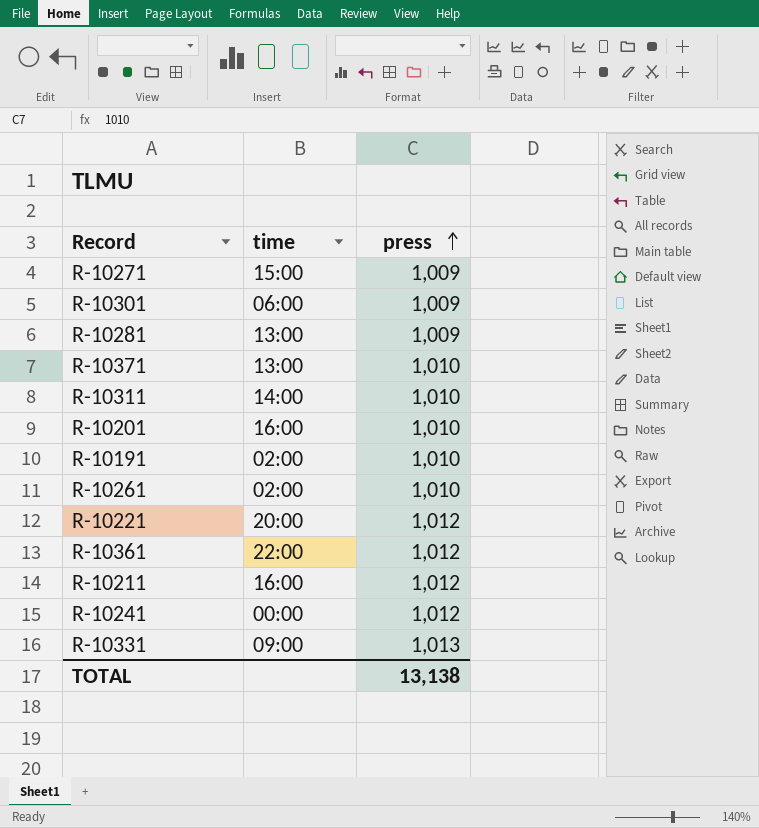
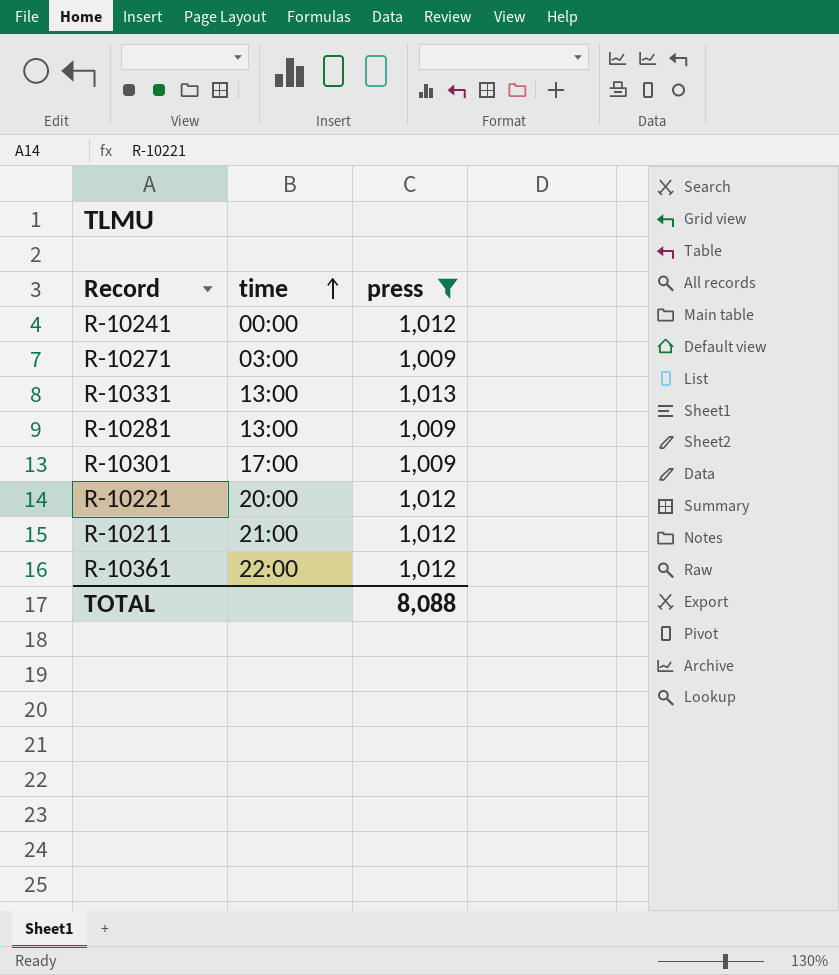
filter: none -> press != 1,010
row order: press ascending -> time ascending
R-10271 | time: 15:00 -> 03:00
R-10331 | time: 09:00 -> 13:00
R-10301 | time: 06:00 -> 17:00
R-10211 | time: 16:00 -> 21:00
TOTAL | press: 13,138 -> 8,088

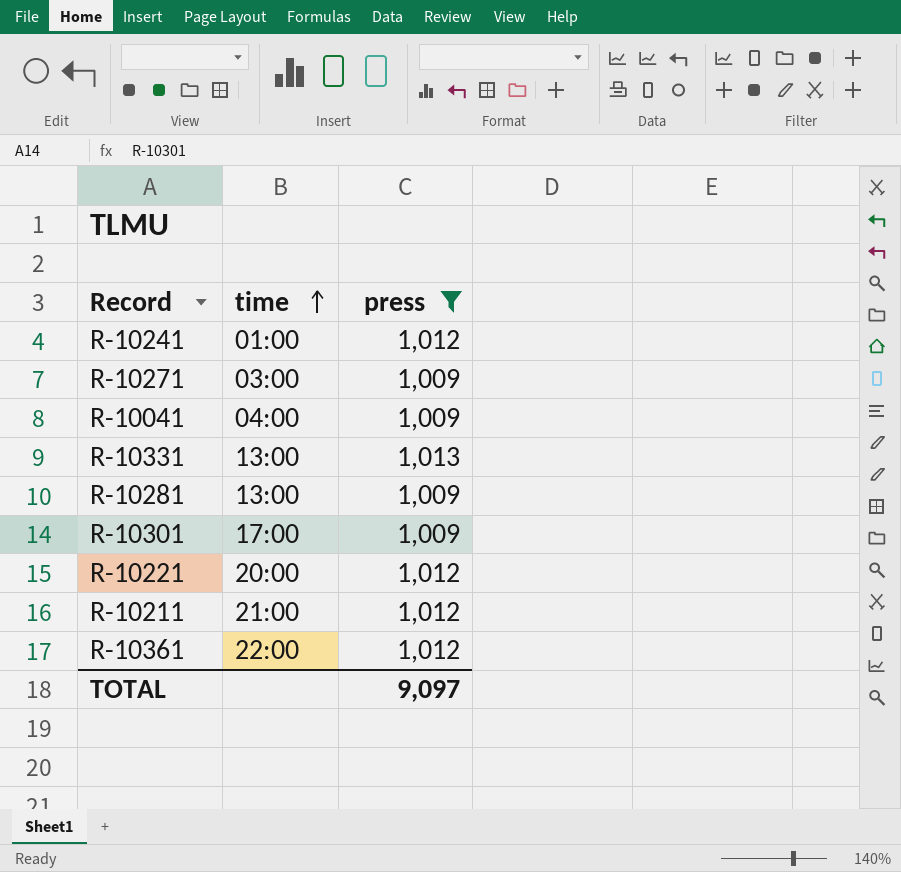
R-10241 | time: 00:00 -> 01:00
row R-10041: none -> 04:00 | 1,009
TOTAL | press: 8,088 -> 9,097

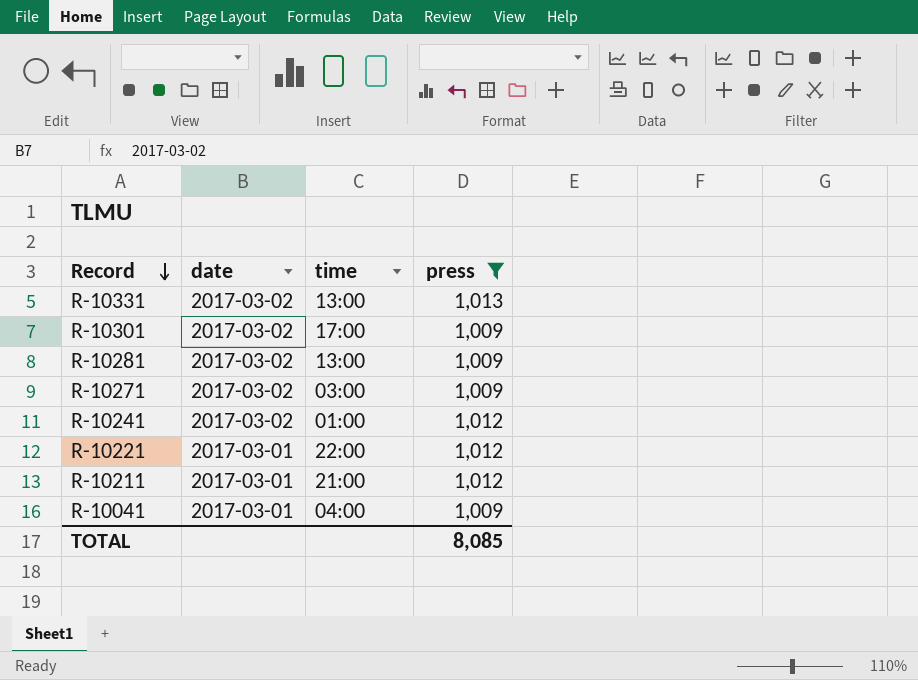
row order: time ascending -> Record descending
column date | position: none -> 2
row R-10361: 22:00 | 1,012 -> none
R-10221 | time: 20:00 -> 22:00
TOTAL | press: 9,097 -> 8,085

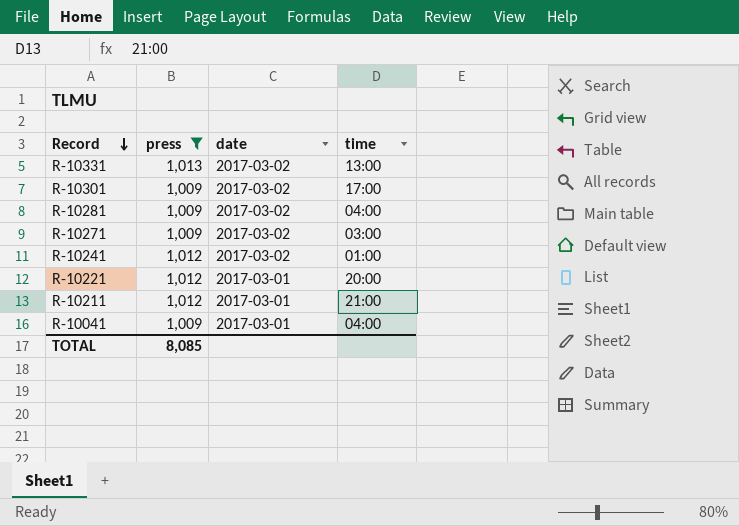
column press | position: 4 -> 2
R-10281 | time: 13:00 -> 04:00
R-10221 | time: 22:00 -> 20:00

